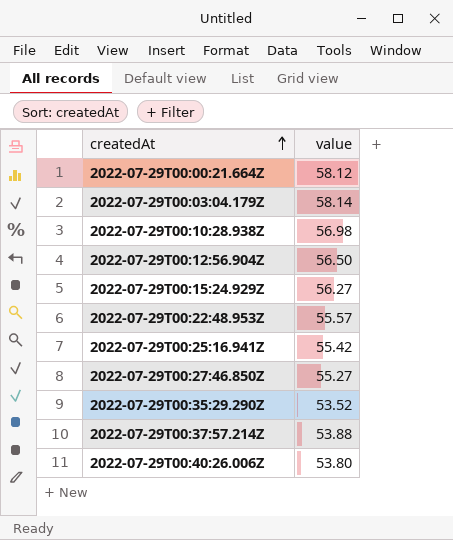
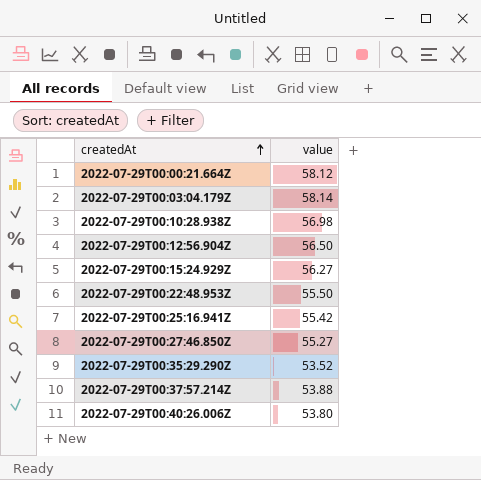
2022-07-29T00:22:48.953Z | value: 55.57 -> 55.50

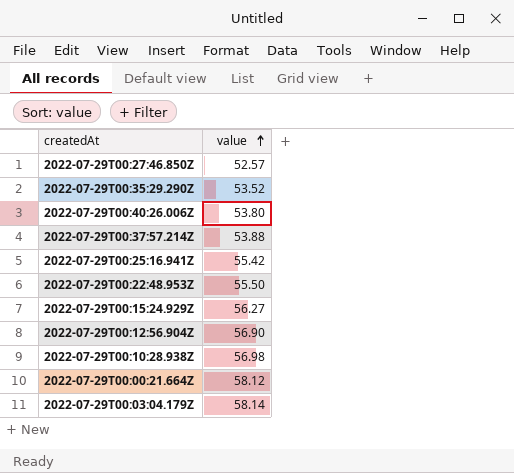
row order: createdAt ascending -> value ascending
2022-07-29T00:27:46.850Z | value: 55.27 -> 52.57
2022-07-29T00:12:56.904Z | value: 56.50 -> 56.90

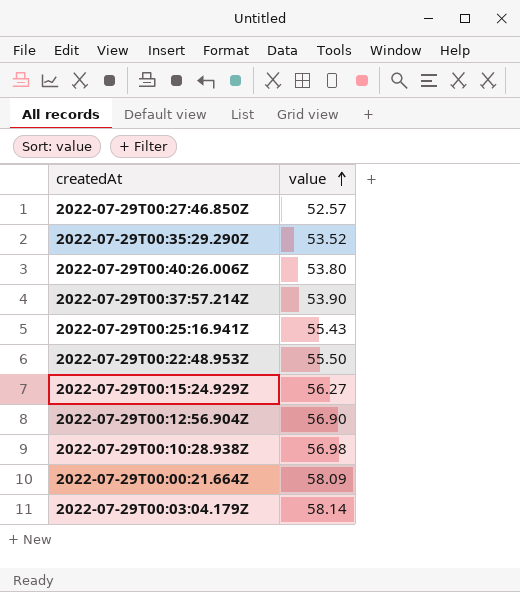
2022-07-29T00:37:57.214Z | value: 53.88 -> 53.90
2022-07-29T00:25:16.941Z | value: 55.42 -> 55.43
2022-07-29T00:00:21.664Z | value: 58.12 -> 58.09

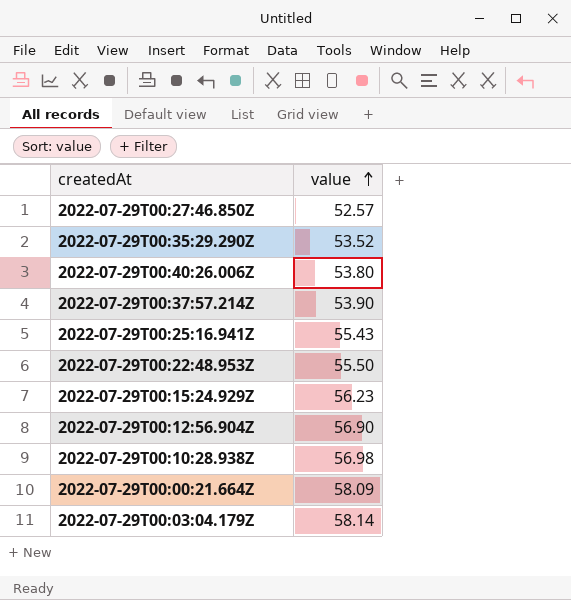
2022-07-29T00:15:24.929Z | value: 56.27 -> 56.23

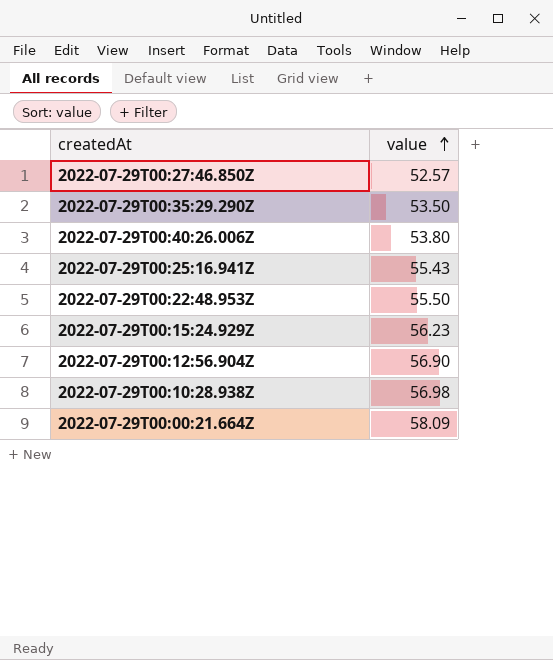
row 2022-07-29T00:37:57.214Z: 53.90 -> none
row 2022-07-29T00:03:04.179Z: 58.14 -> none
2022-07-29T00:35:29.290Z | value: 53.52 -> 53.50

